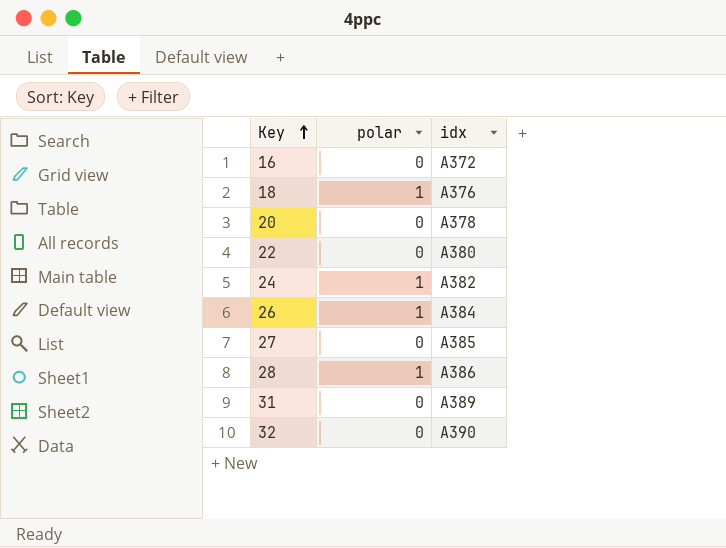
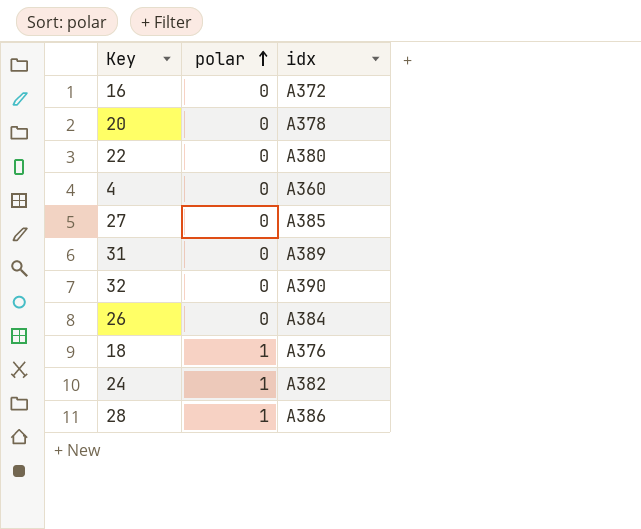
row order: Key ascending -> polar ascending
row 4: none -> 0 | A360
26 | polar: 1 -> 0

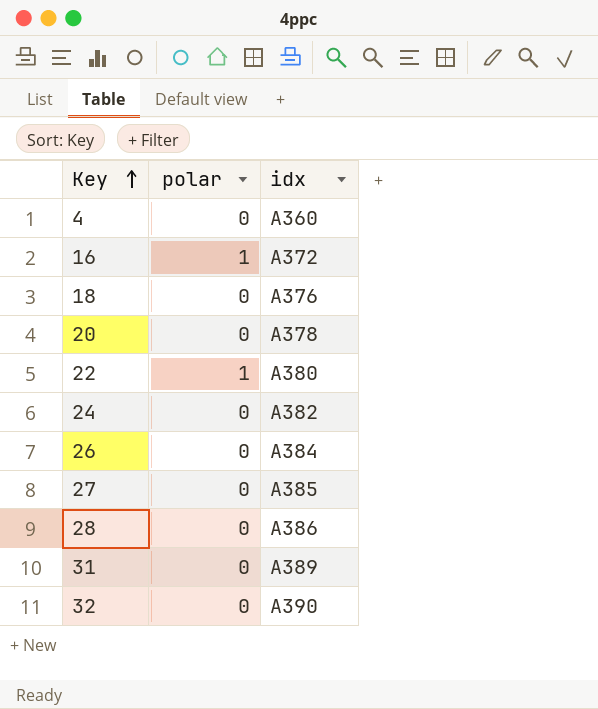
row order: polar ascending -> Key ascending
16 | polar: 0 -> 1
18 | polar: 1 -> 0
22 | polar: 0 -> 1
24 | polar: 1 -> 0
28 | polar: 1 -> 0

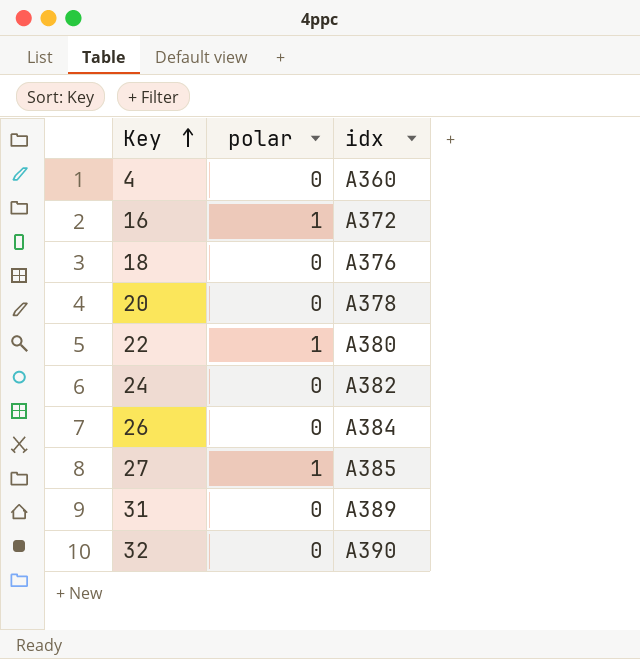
row 28: 0 | A386 -> none
27 | polar: 0 -> 1

